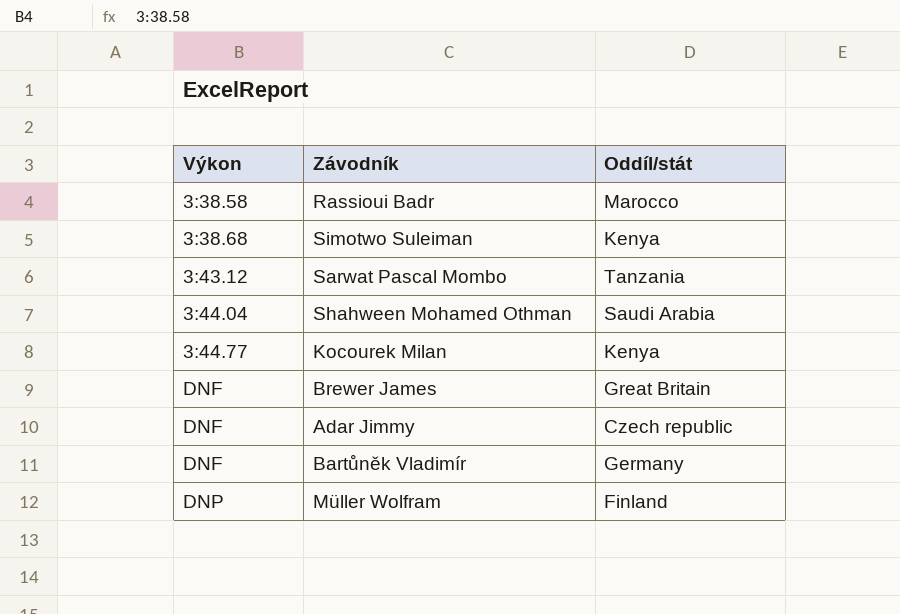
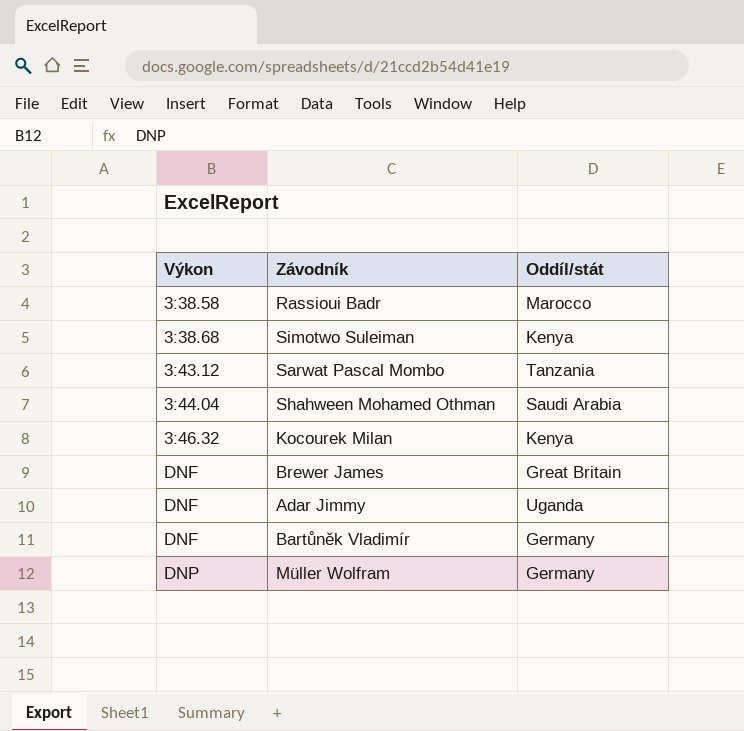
Kocourek Milan | Výkon: 3:44.77 -> 3:46.32
Adar Jimmy | Oddíl/stát: Czech republic -> Uganda
Müller Wolfram | Oddíl/stát: Finland -> Germany

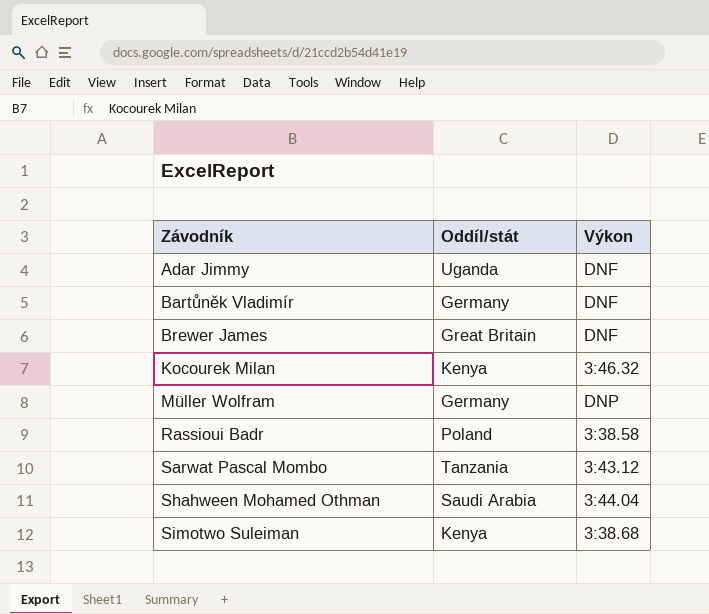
row order: Výkon ascending -> Závodník ascending
column Výkon | position: 1 -> 3
Rassioui Badr | Oddíl/stát: Marocco -> Poland

